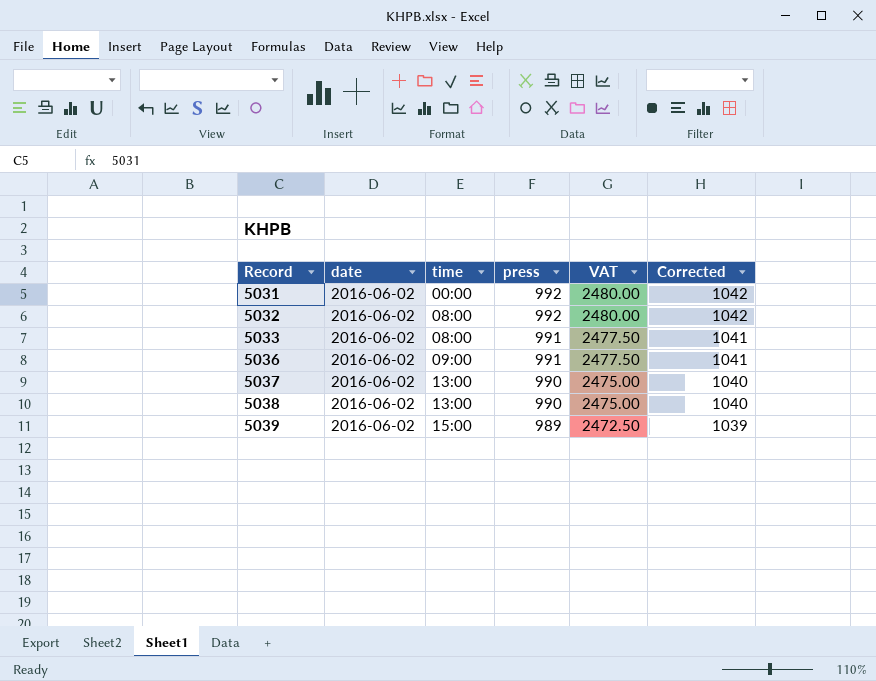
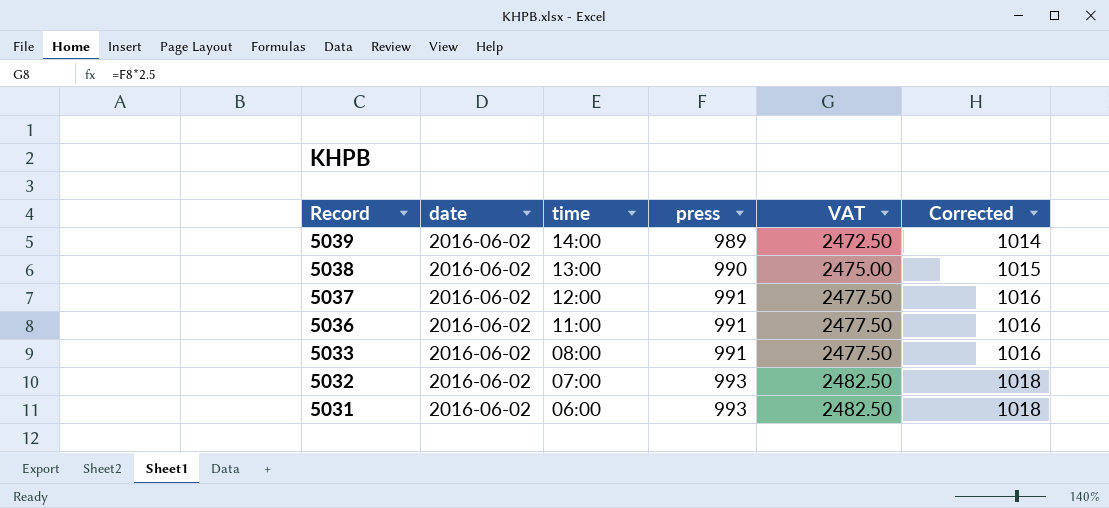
row order: Record ascending -> Record descending
column Corrected | formula: [press] + 50 -> [press] + 25
5039 | time: 15:00 -> 14:00
5037 | time: 13:00 -> 12:00
5037 | press: 990 -> 991
5037 | VAT: 2475.00 -> 2477.50
5036 | time: 09:00 -> 11:00
5032 | time: 08:00 -> 07:00
5032 | press: 992 -> 993
5032 | VAT: 2480.00 -> 2482.50
5031 | time: 00:00 -> 06:00
5031 | press: 992 -> 993
5031 | VAT: 2480.00 -> 2482.50

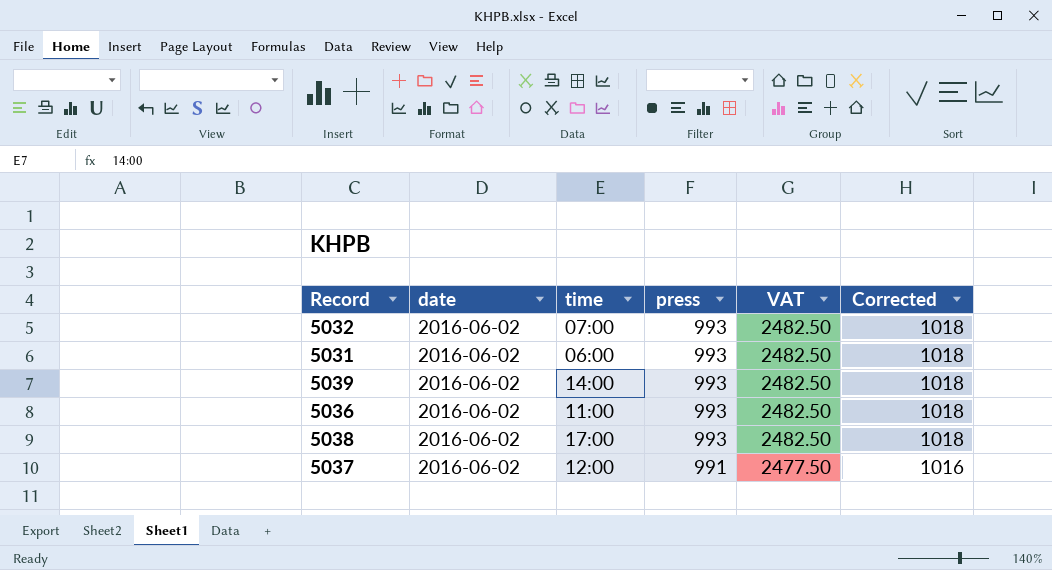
row order: Record descending -> press descending
row 5033: 2016-06-02 | 08:00 | 991 | 2477.50 | 1016 -> none
5039 | press: 989 -> 993
5039 | VAT: 2472.50 -> 2482.50
5039 | Corrected: 1014 -> 1018
5036 | press: 991 -> 993
5036 | VAT: 2477.50 -> 2482.50
5036 | Corrected: 1016 -> 1018
5038 | time: 13:00 -> 17:00
5038 | press: 990 -> 993
5038 | VAT: 2475.00 -> 2482.50
5038 | Corrected: 1015 -> 1018

